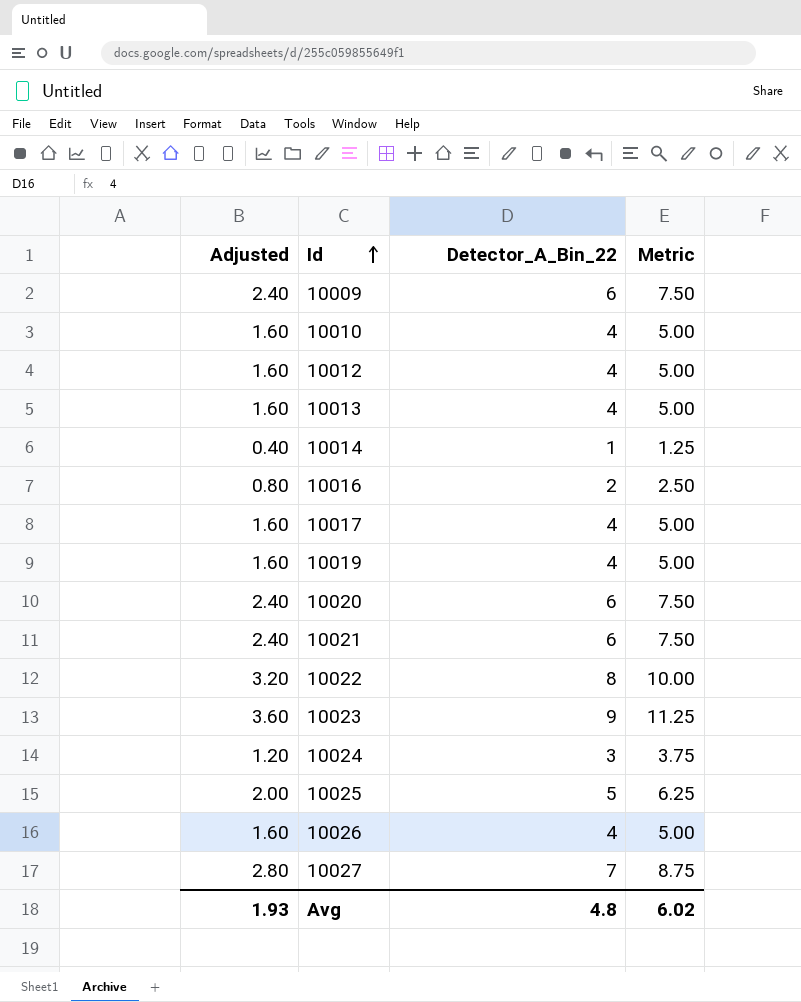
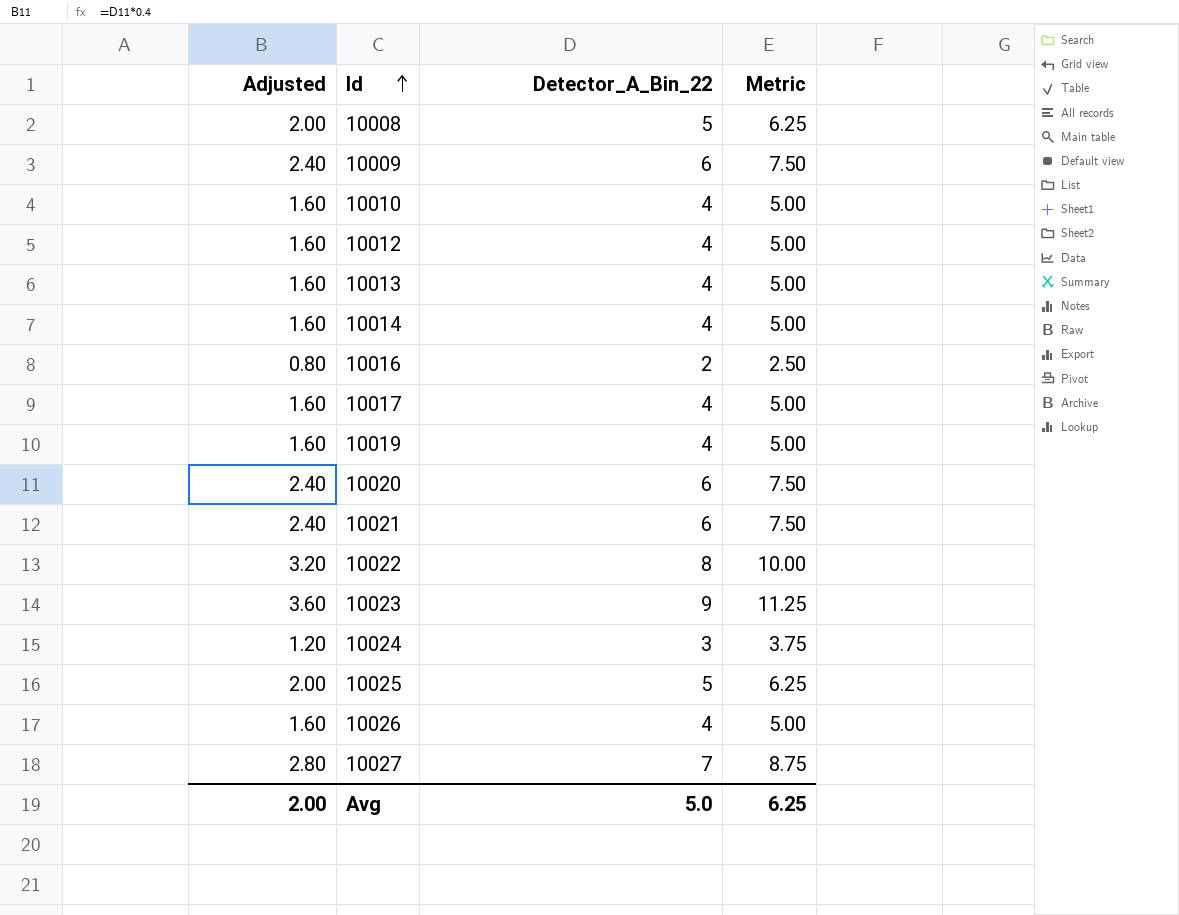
row 10008: none -> 2.00 | 5 | 6.25
10014 | Adjusted: 0.40 -> 1.60
10014 | Detector_A_Bin_22: 1 -> 4
10014 | Metric: 1.25 -> 5.00
Avg | Adjusted: 1.93 -> 2.00
Avg | Detector_A_Bin_22: 4.8 -> 5.0
Avg | Metric: 6.02 -> 6.25

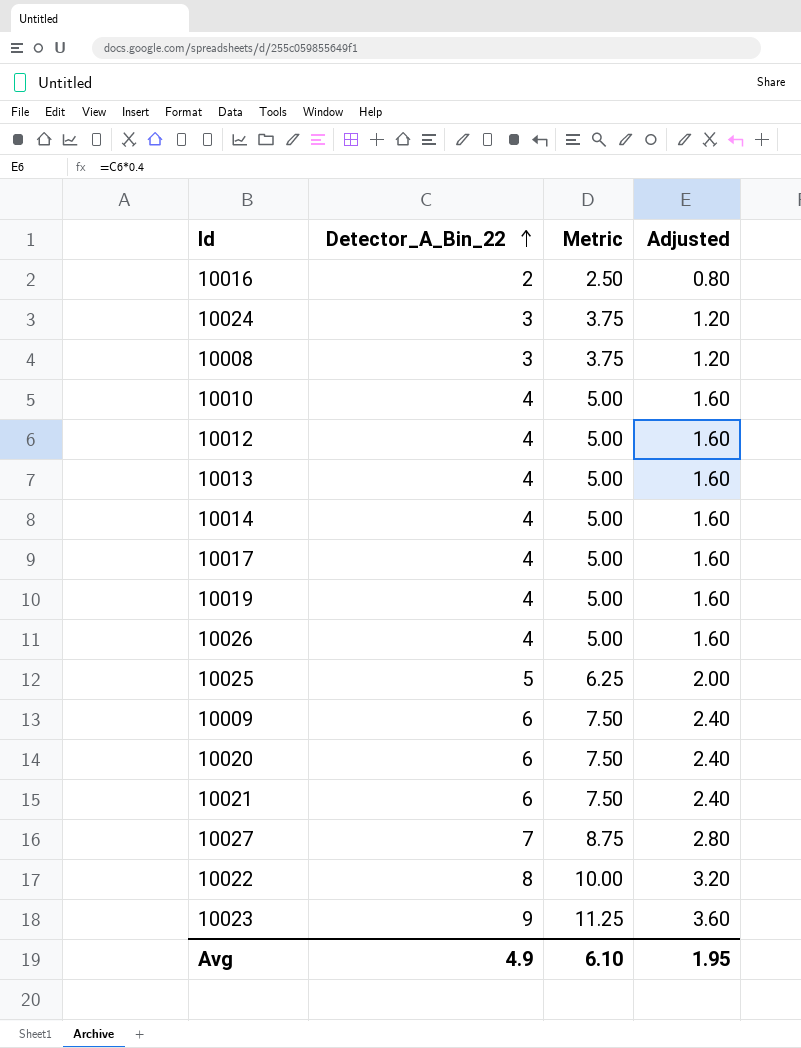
row order: Id ascending -> Detector_A_Bin_22 ascending
column Adjusted | position: 1 -> 4
10008 | Detector_A_Bin_22: 5 -> 3
10008 | Metric: 6.25 -> 3.75
10008 | Adjusted: 2.00 -> 1.20
Avg | Detector_A_Bin_22: 5.0 -> 4.9
Avg | Metric: 6.25 -> 6.10
Avg | Adjusted: 2.00 -> 1.95

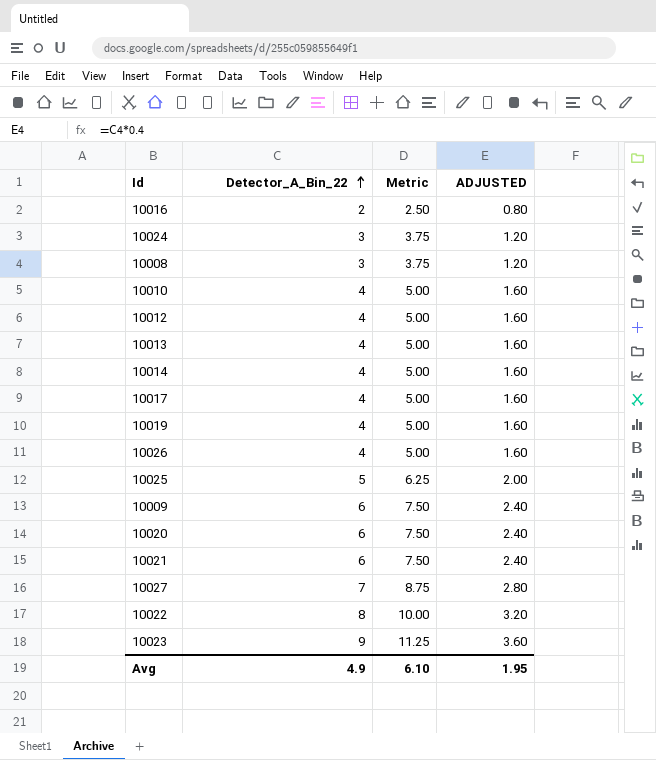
column name: Adjusted -> ADJUSTED

